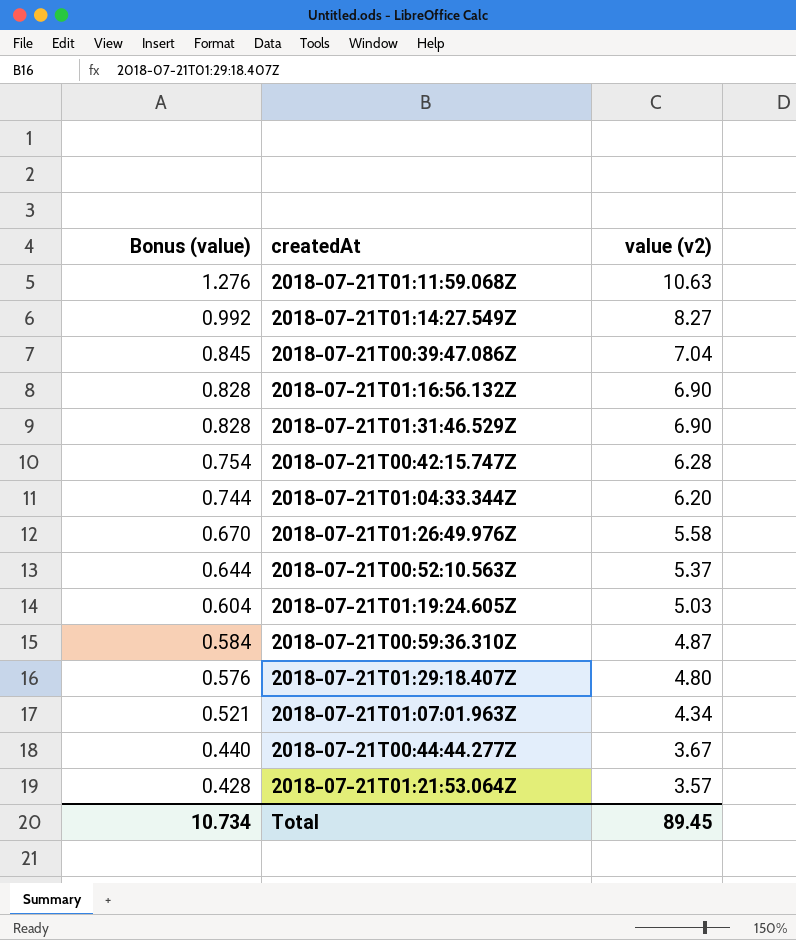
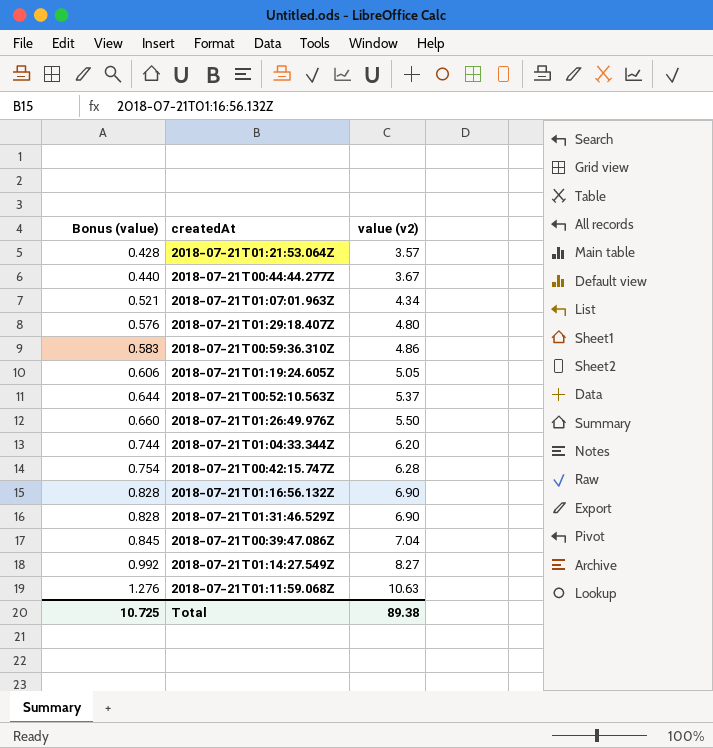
row order: Bonus (value) descending -> Bonus (value) ascending
2018-07-21T00:59:36.310Z | Bonus (value): 0.584 -> 0.583
2018-07-21T00:59:36.310Z | value (v2): 4.87 -> 4.86
2018-07-21T01:19:24.605Z | Bonus (value): 0.604 -> 0.606
2018-07-21T01:19:24.605Z | value (v2): 5.03 -> 5.05
2018-07-21T01:26:49.976Z | Bonus (value): 0.670 -> 0.660
2018-07-21T01:26:49.976Z | value (v2): 5.58 -> 5.50
Total | Bonus (value): 10.734 -> 10.725
Total | value (v2): 89.45 -> 89.38

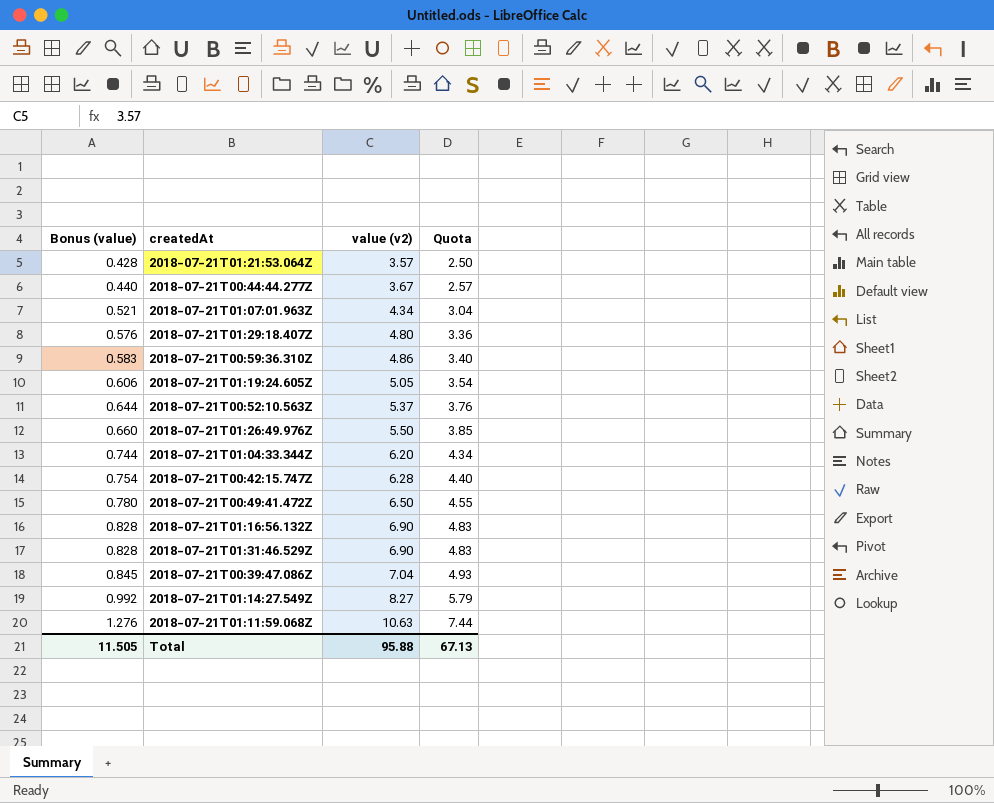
column Quota | formula: none -> [value (v2)] * 0.7
row 2018-07-21T00:49:41.472Z: none -> 0.780 | 6.50 | 4.55
Total | Bonus (value): 10.725 -> 11.505
Total | value (v2): 89.38 -> 95.88

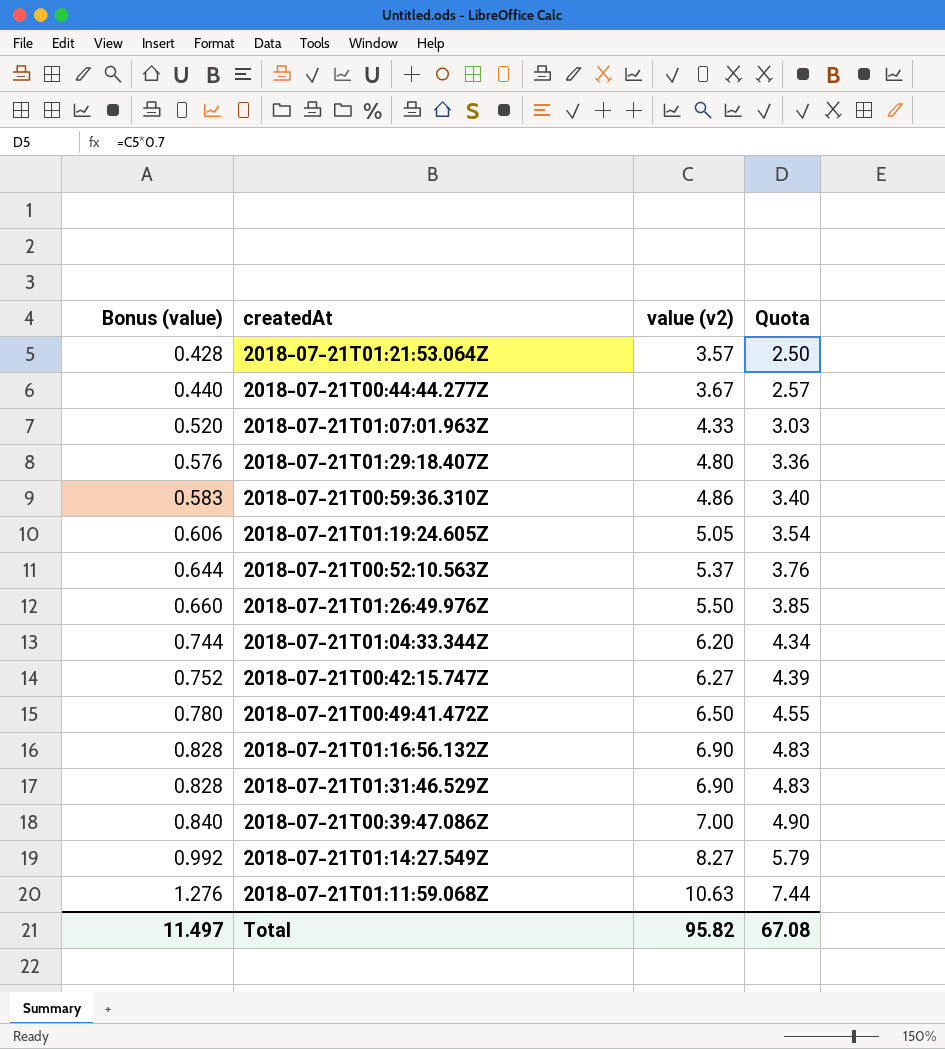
2018-07-21T01:07:01.963Z | Bonus (value): 0.521 -> 0.520
2018-07-21T01:07:01.963Z | value (v2): 4.34 -> 4.33
2018-07-21T01:07:01.963Z | Quota: 3.04 -> 3.03
2018-07-21T00:42:15.747Z | Bonus (value): 0.754 -> 0.752
2018-07-21T00:42:15.747Z | value (v2): 6.28 -> 6.27
2018-07-21T00:42:15.747Z | Quota: 4.40 -> 4.39
2018-07-21T00:39:47.086Z | Bonus (value): 0.845 -> 0.840
2018-07-21T00:39:47.086Z | value (v2): 7.04 -> 7.00
2018-07-21T00:39:47.086Z | Quota: 4.93 -> 4.90
Total | Bonus (value): 11.505 -> 11.497
Total | value (v2): 95.88 -> 95.82
Total | Quota: 67.13 -> 67.08

